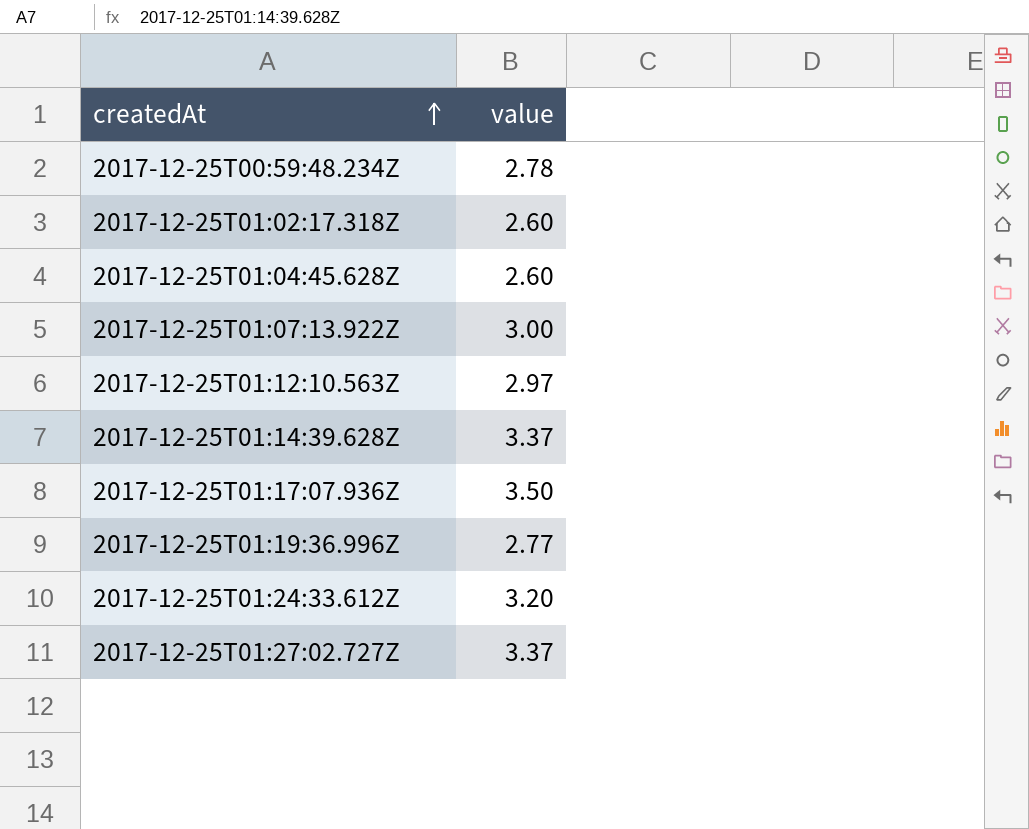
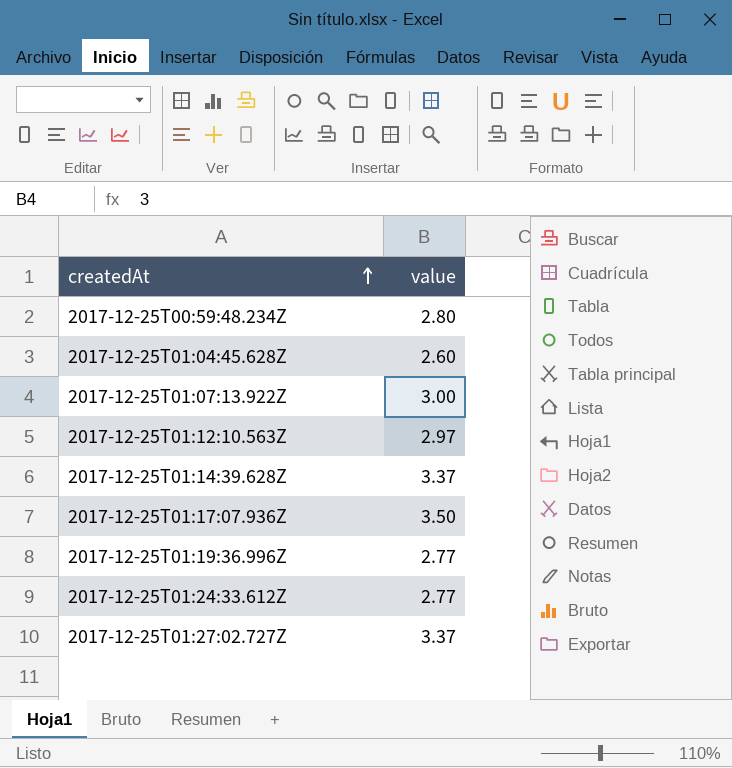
row 2017-12-25T01:02:17.318Z: 2.60 -> none
2017-12-25T00:59:48.234Z | value: 2.78 -> 2.80
2017-12-25T01:24:33.612Z | value: 3.20 -> 2.77

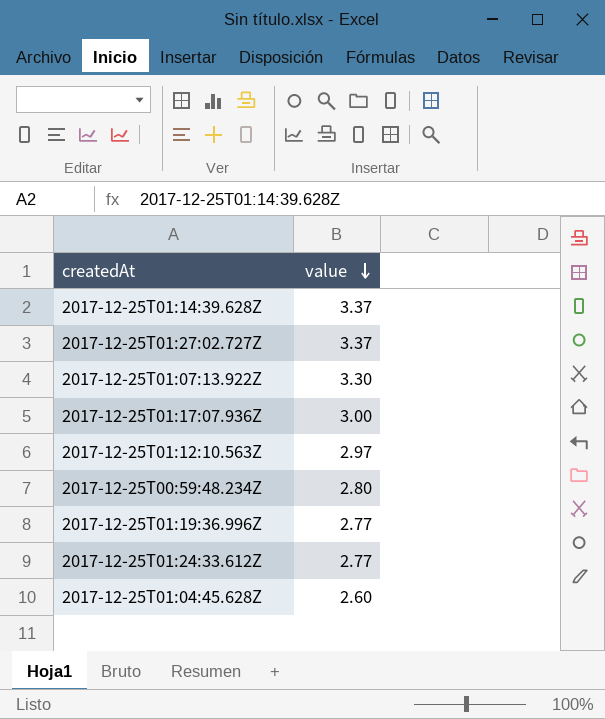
row order: createdAt ascending -> value descending
2017-12-25T01:07:13.922Z | value: 3.00 -> 3.30
2017-12-25T01:17:07.936Z | value: 3.50 -> 3.00

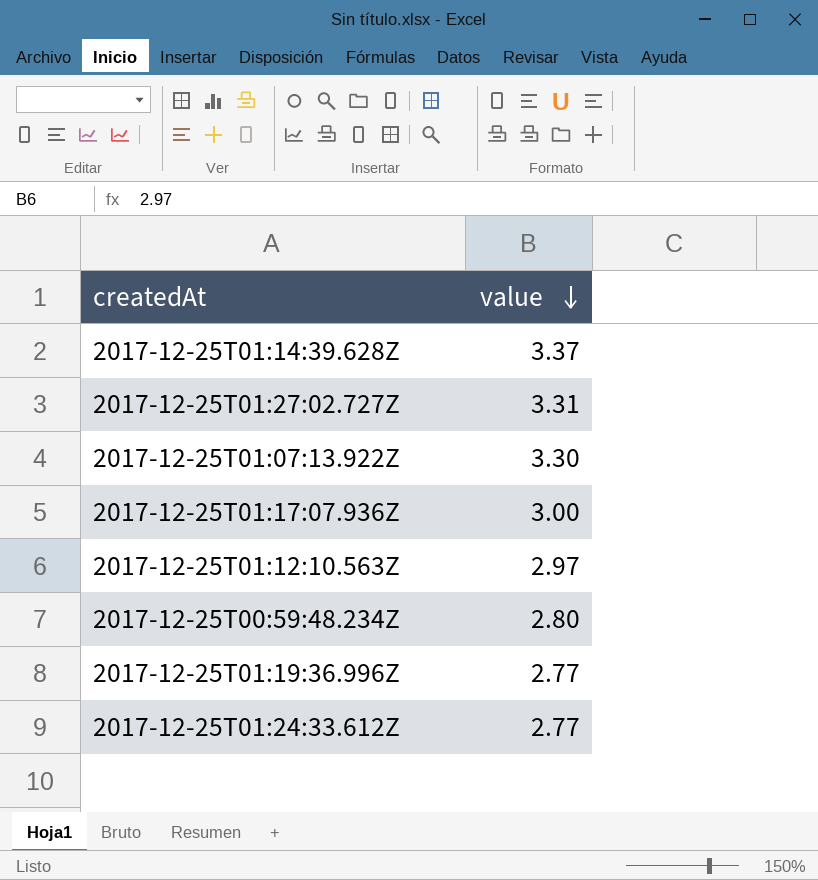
row 2017-12-25T01:04:45.628Z: 2.60 -> none
2017-12-25T01:27:02.727Z | value: 3.37 -> 3.31

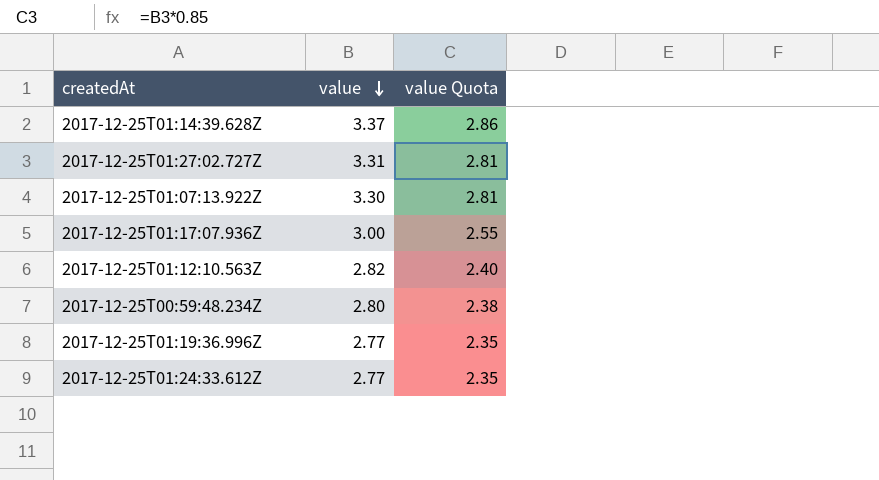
column value Quota | formula: none -> [value] * 0.85
2017-12-25T01:12:10.563Z | value: 2.97 -> 2.82

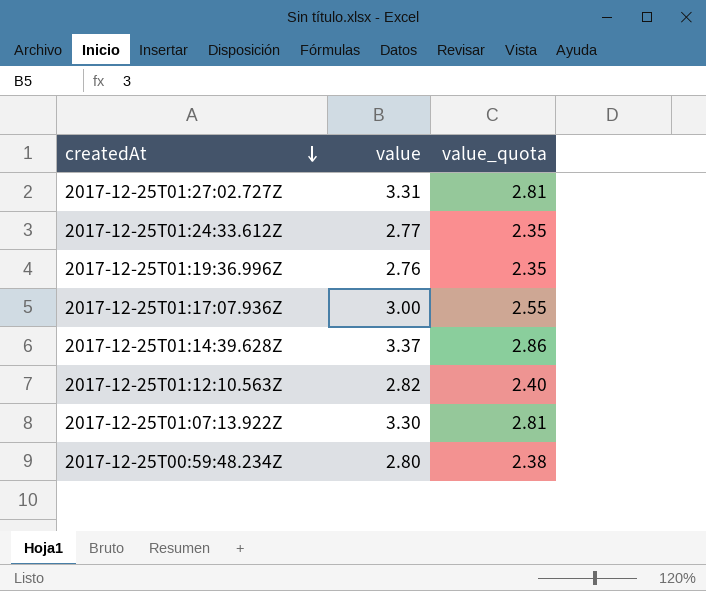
row order: value descending -> createdAt descending
column name: value Quota -> value_quota
2017-12-25T01:19:36.996Z | value: 2.77 -> 2.76

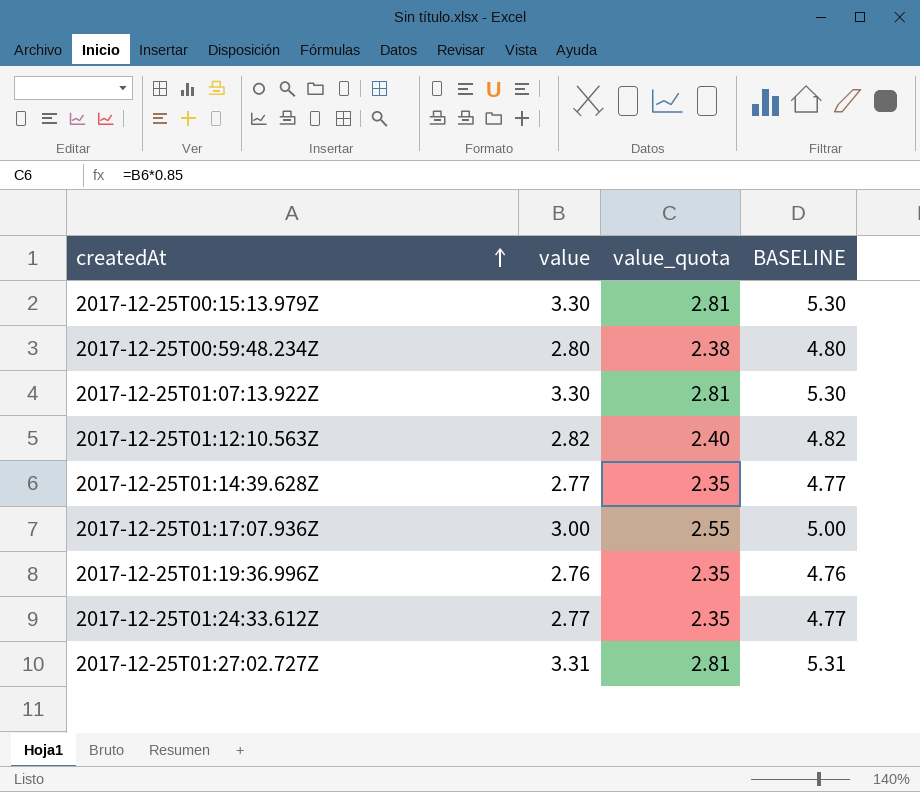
row order: createdAt descending -> createdAt ascending
column BASELINE | formula: none -> [value] + 2
row 2017-12-25T00:15:13.979Z: none -> 3.30 | 2.81 | 5.30
2017-12-25T01:14:39.628Z | value: 3.37 -> 2.77
2017-12-25T01:14:39.628Z | value_quota: 2.86 -> 2.35

